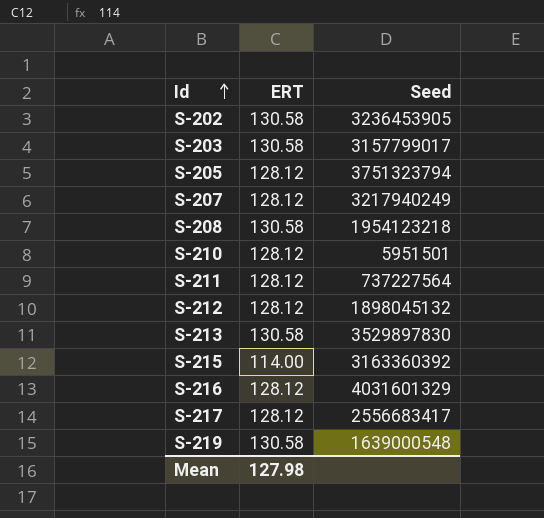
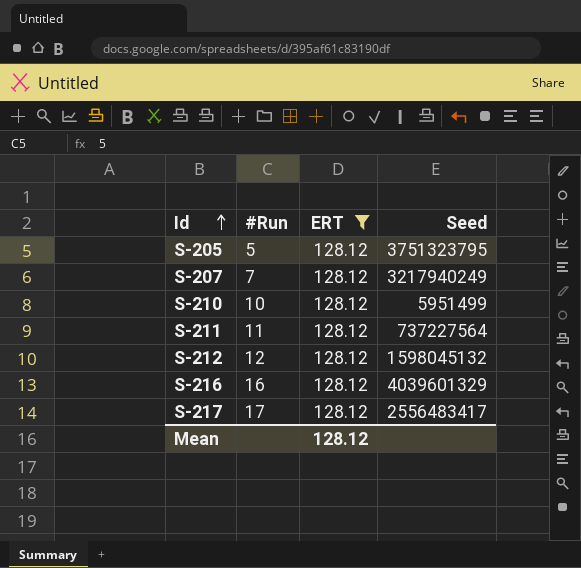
filter: none -> ERT = 128.12
column #Run | position: none -> 2
S-205 | Seed: 3751323794 -> 3751323795
S-210 | Seed: 5951501 -> 5951499
S-212 | Seed: 1898045132 -> 1598045132
S-216 | Seed: 4031601329 -> 4039601329
S-217 | Seed: 2556683417 -> 2556483417
Mean | ERT: 127.98 -> 128.12

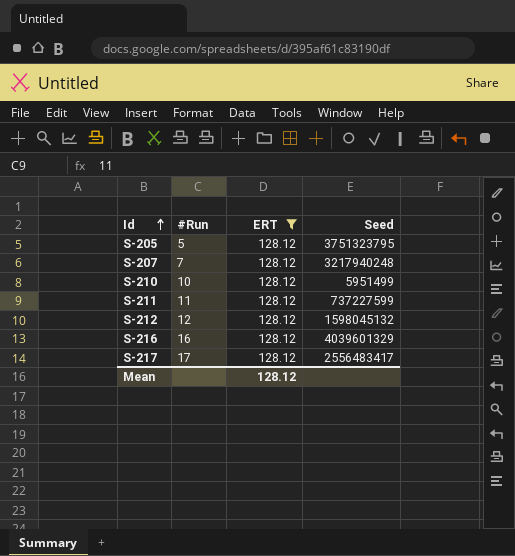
S-207 | Seed: 3217940249 -> 3217940248
S-211 | Seed: 737227564 -> 737227599

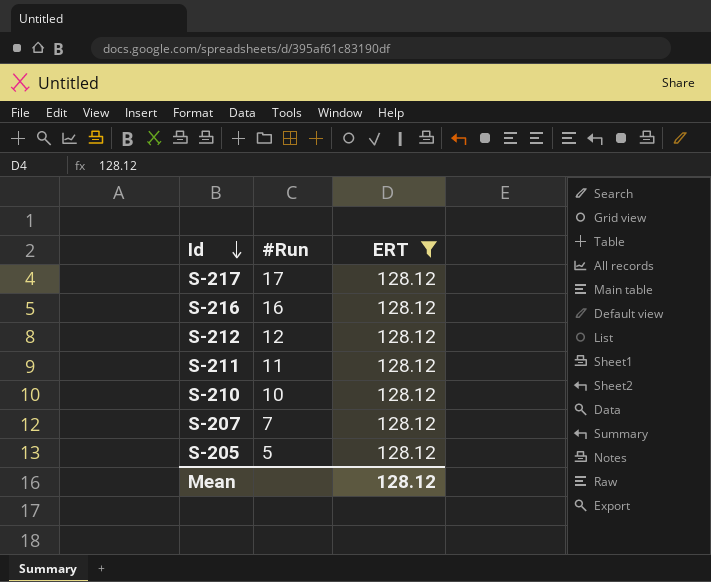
row order: Id ascending -> Id descending
column Seed | position: 4 -> none

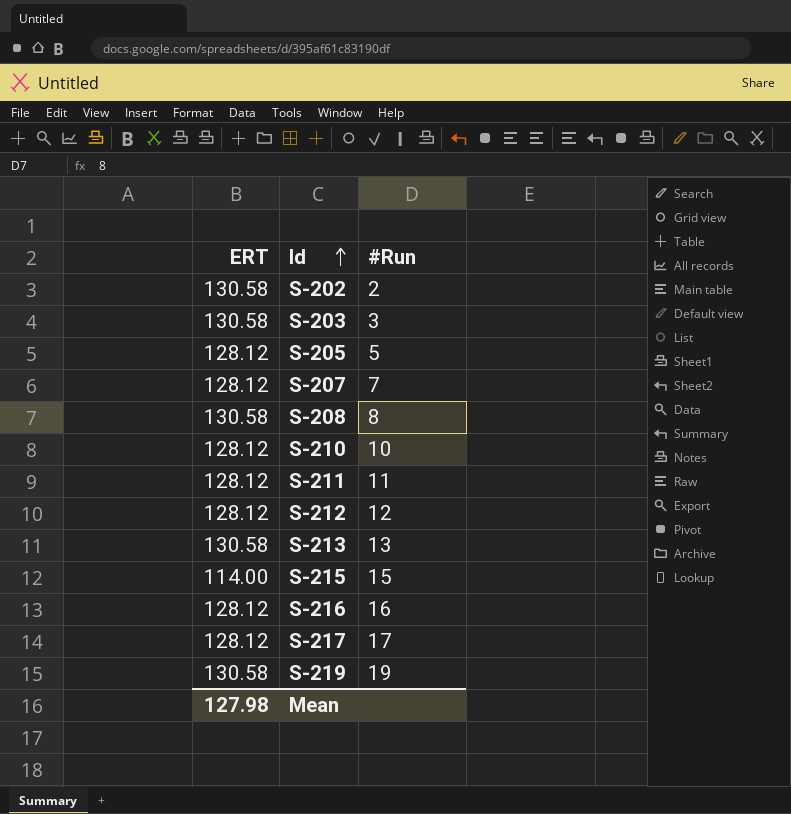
filter: ERT = 128.12 -> none
row order: Id descending -> Id ascending
column ERT | position: 3 -> 1
Mean | ERT: 128.12 -> 127.98

